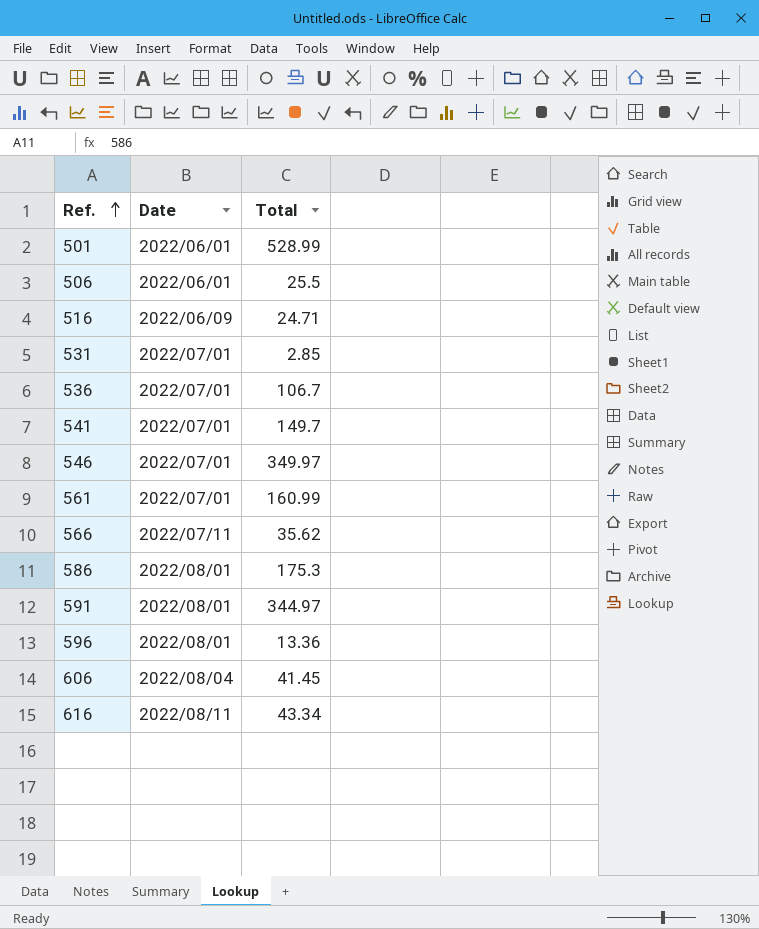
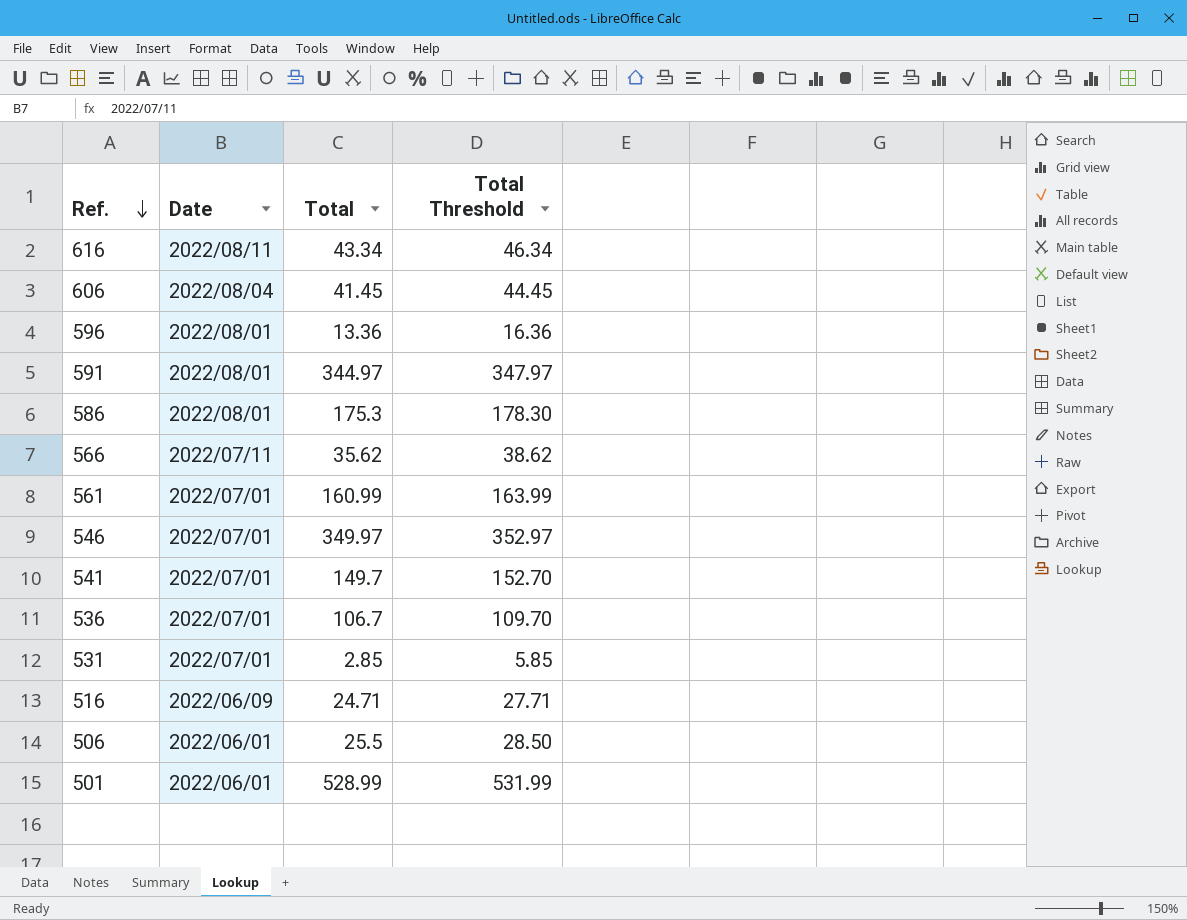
row order: Ref. ascending -> Ref. descending
column Total Threshold | formula: none -> [Total] + 3

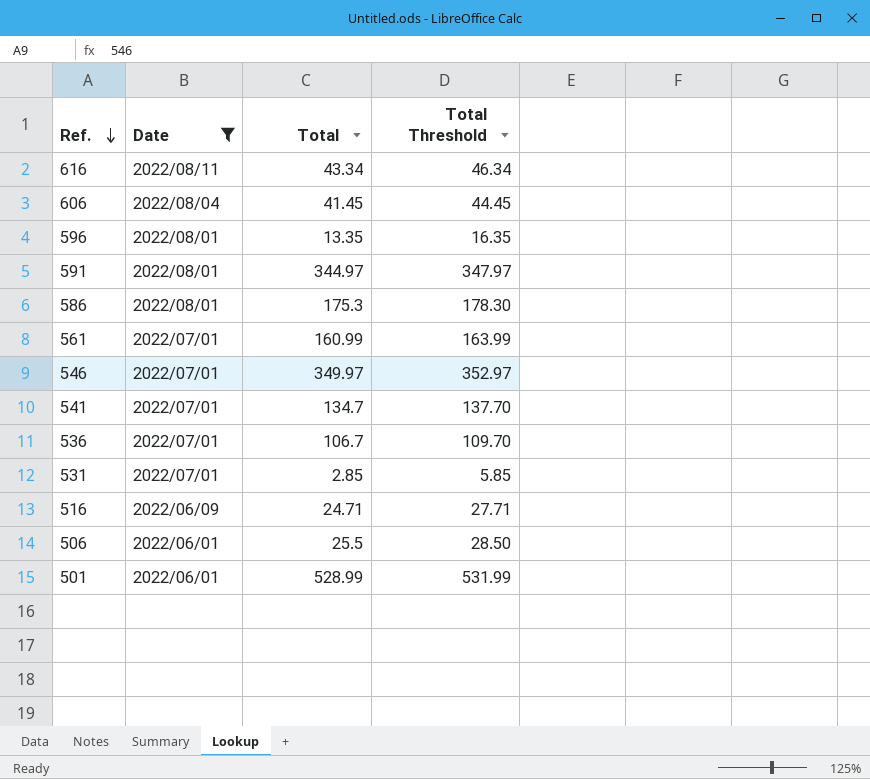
filter: none -> Date != 2022/07/11
596 | Total: 13.36 -> 13.35
596 | Total Threshold: 16.36 -> 16.35
541 | Total: 149.7 -> 134.7
541 | Total Threshold: 152.70 -> 137.70

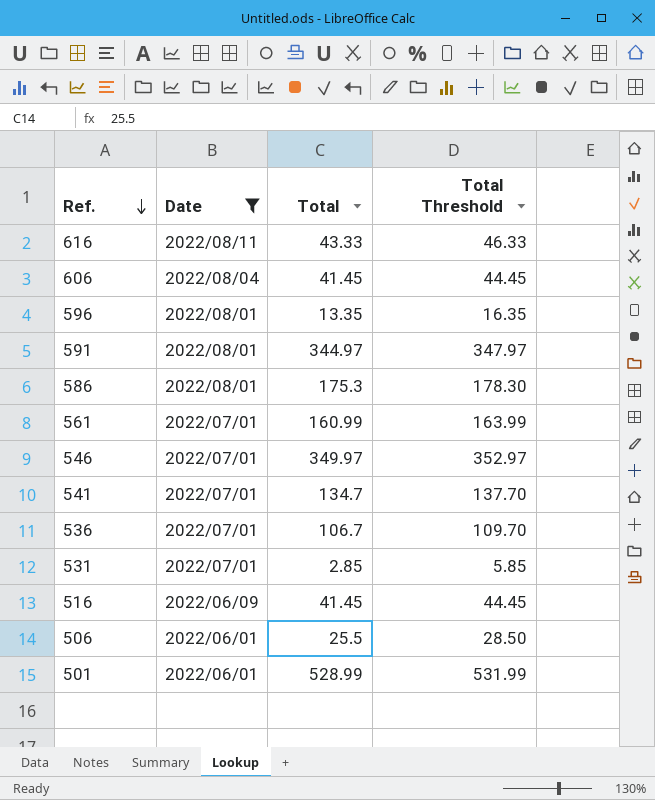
616 | Total: 43.34 -> 43.33
616 | Total Threshold: 46.34 -> 46.33
516 | Total: 24.71 -> 41.45
516 | Total Threshold: 27.71 -> 44.45

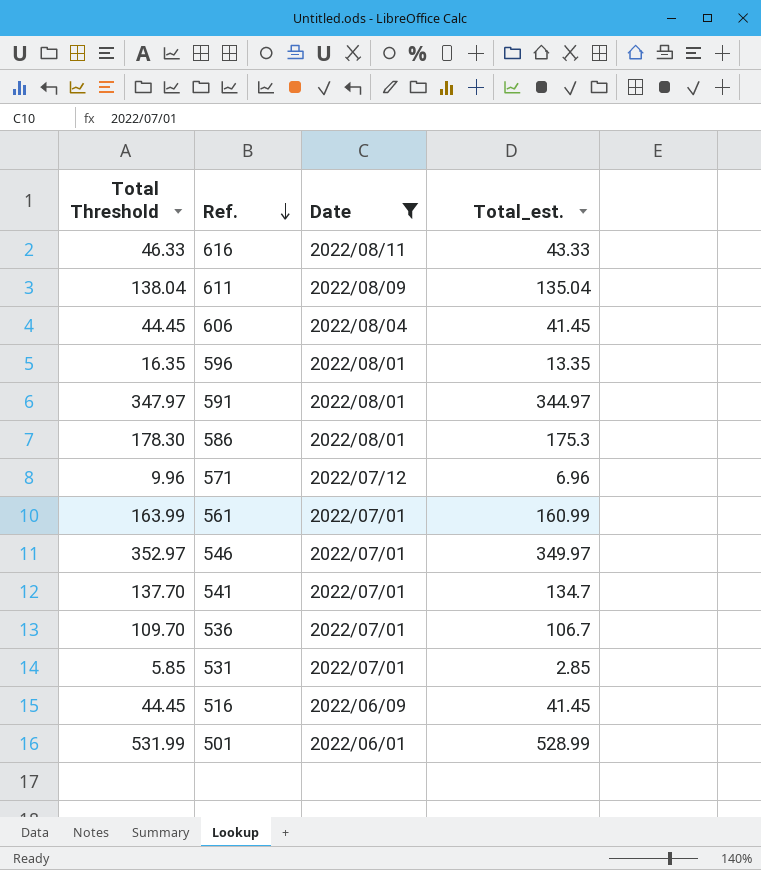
column Total Threshold | position: 4 -> 1
column name: Total -> Total_est.
row 506: 2022/06/01 | 25.5 | 28.50 -> none
row 611: none -> 138.04 | 2022/08/09 | 135.04
row 571: none -> 9.96 | 2022/07/12 | 6.96

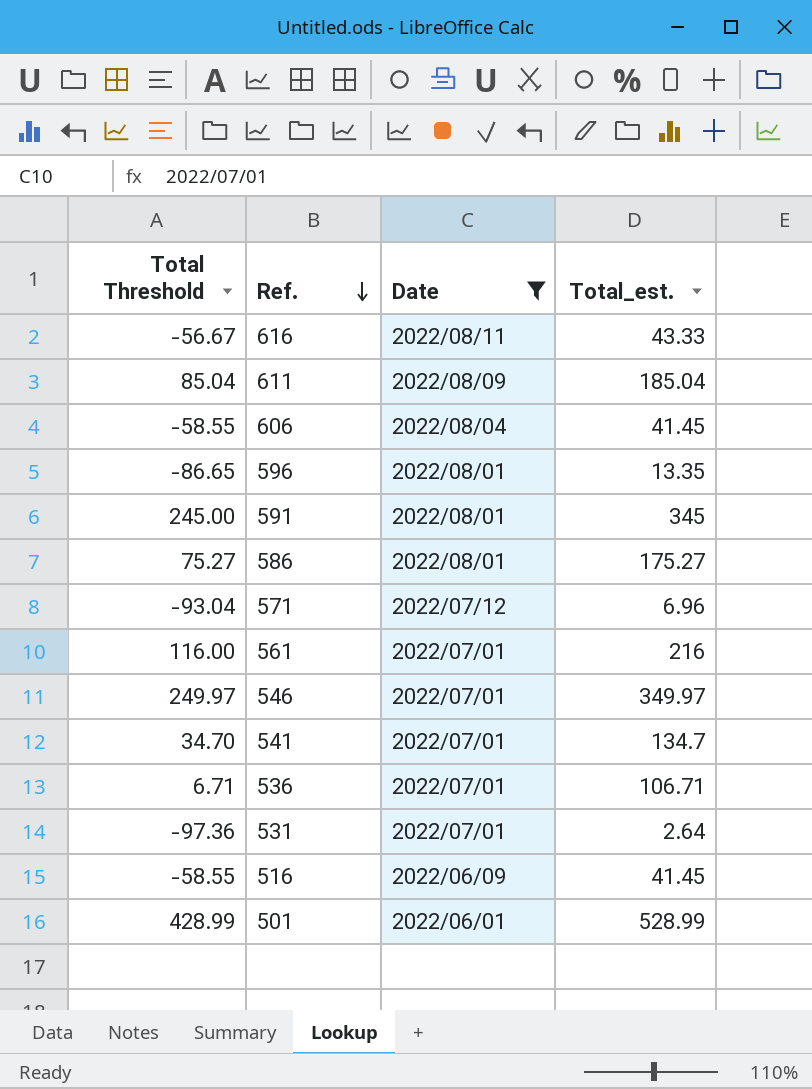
column Total Threshold | formula: [Total_est.] + 3 -> [Total_est.] - 100
611 | Total_est.: 135.04 -> 185.04
591 | Total_est.: 344.97 -> 345
586 | Total_est.: 175.3 -> 175.27
561 | Total_est.: 160.99 -> 216
536 | Total_est.: 106.7 -> 106.71
531 | Total_est.: 2.85 -> 2.64

